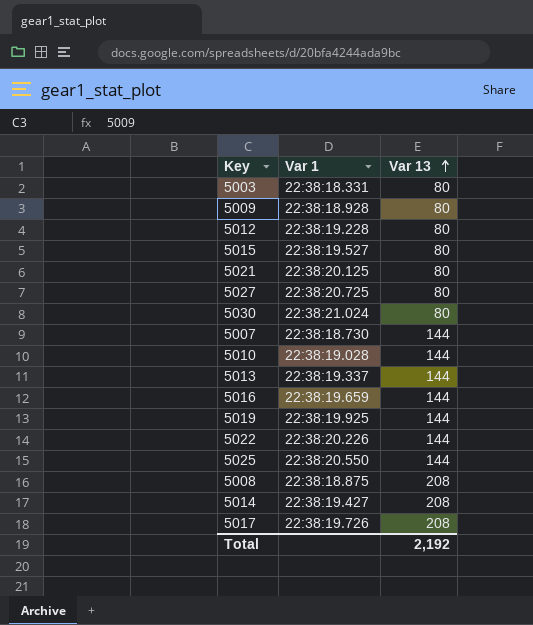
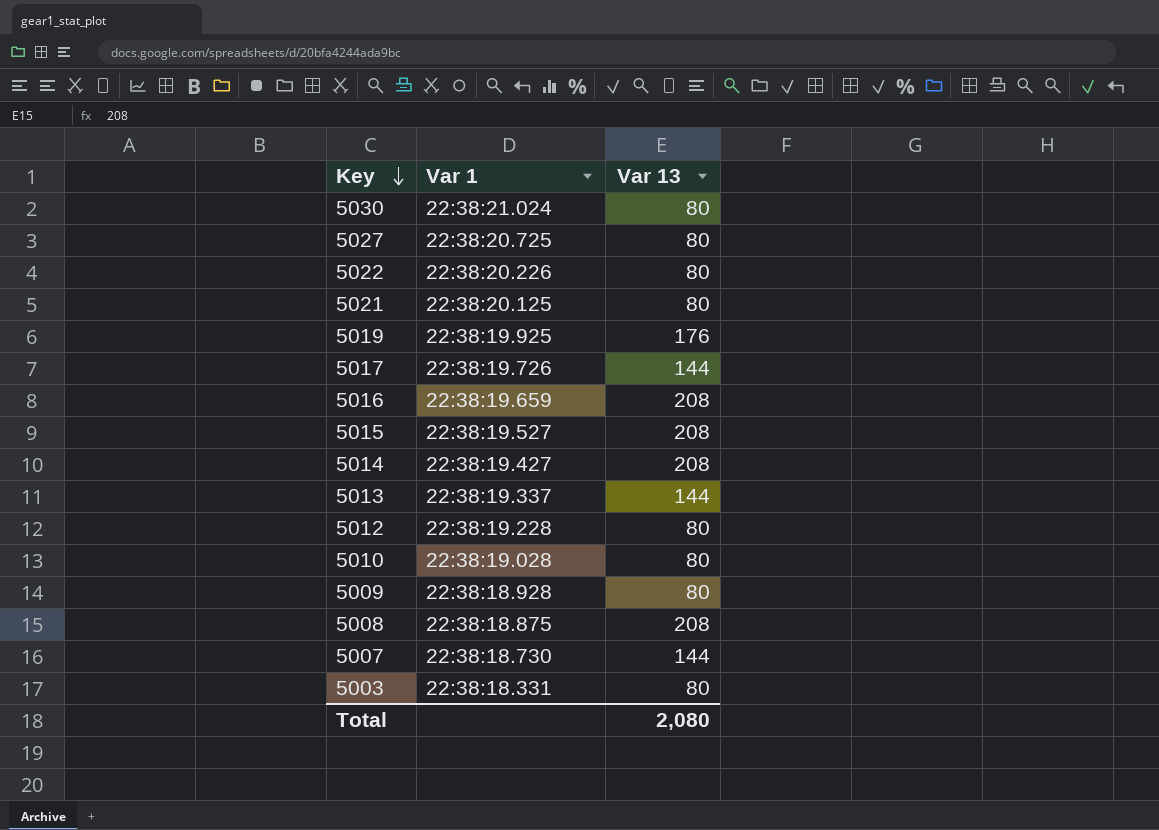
row order: Var 13 ascending -> Key descending
row 5025: 22:38:20.550 | 144 -> none
5022 | Var 13: 144 -> 80
5019 | Var 13: 144 -> 176
5017 | Var 13: 208 -> 144
5016 | Var 13: 144 -> 208
5015 | Var 13: 80 -> 208
5010 | Var 13: 144 -> 80
Total | Var 13: 2,192 -> 2,080

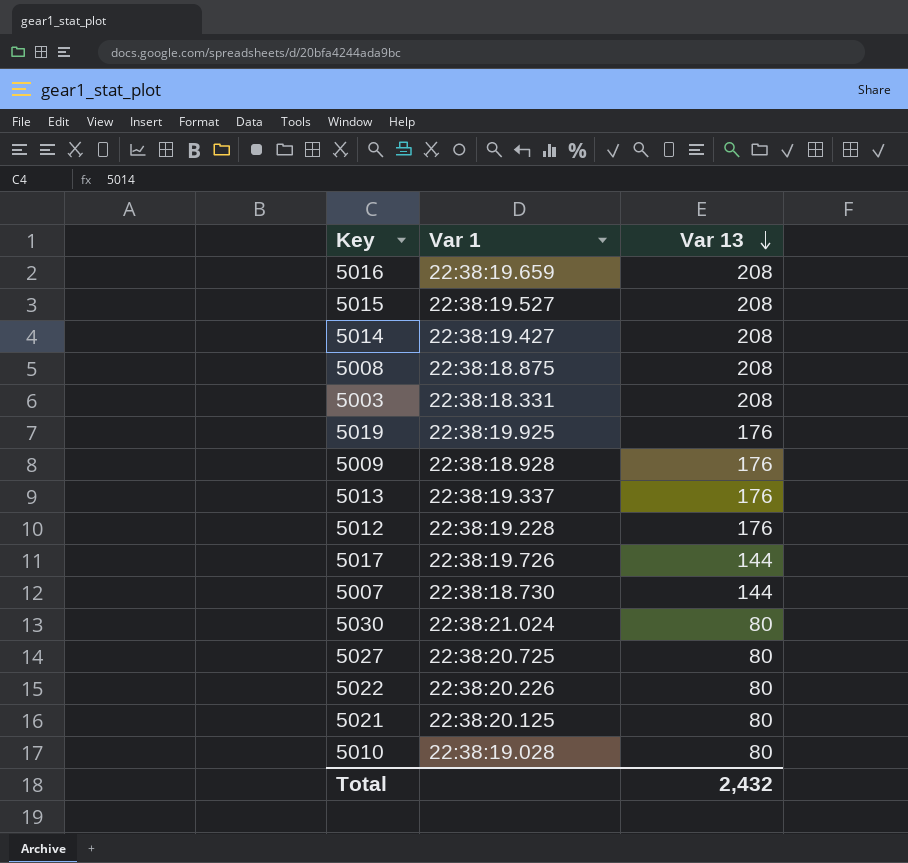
row order: Key descending -> Var 13 descending
5003 | Var 13: 80 -> 208
5009 | Var 13: 80 -> 176
5013 | Var 13: 144 -> 176
5012 | Var 13: 80 -> 176
Total | Var 13: 2,080 -> 2,432

